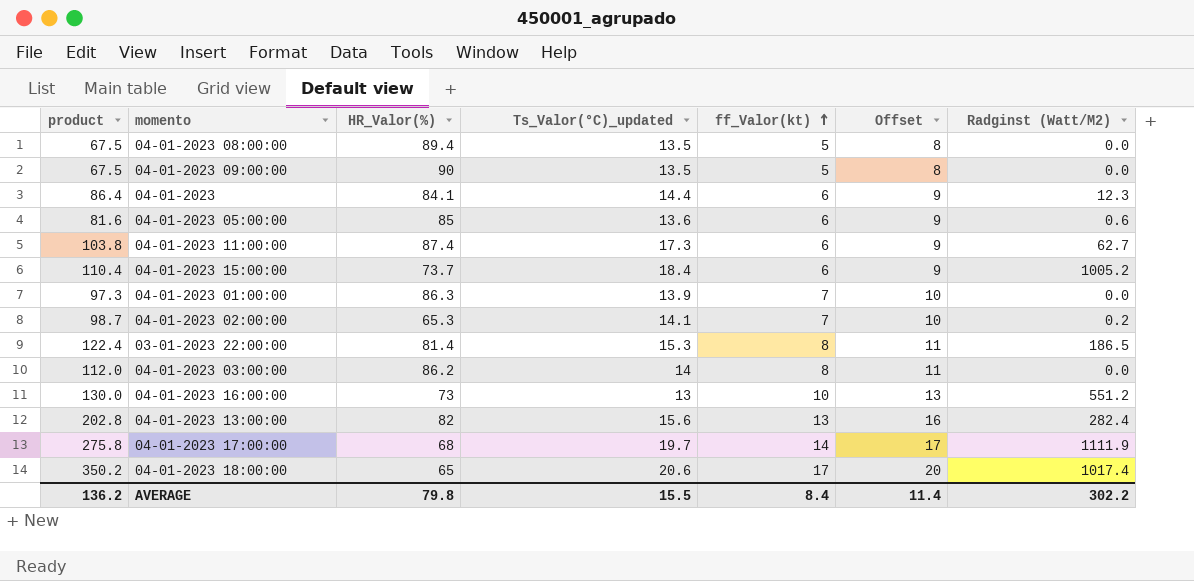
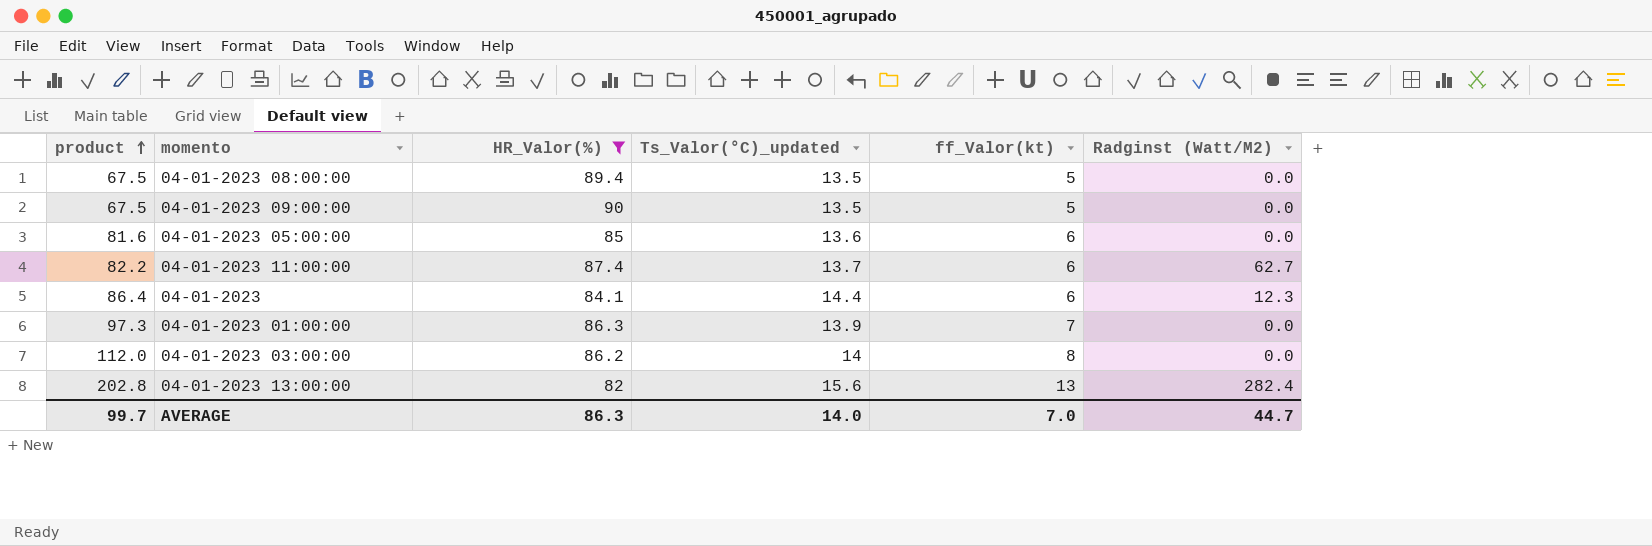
filter: none -> HR_Valor(%) >= 82
row order: ff_Valor(kt) ascending -> product ascending
column Offset | formula: [ff_Valor(kt)] + 3 -> none
04-01-2023 05:00:00 | Radginst (Watt/M2): 0.6 -> 0.0
04-01-2023 11:00:00 | product: 103.8 -> 82.2
04-01-2023 11:00:00 | Ts_Valor(°C)_updated: 17.3 -> 13.7
AVERAGE | product: 136.2 -> 99.7
AVERAGE | HR_Valor(%): 79.8 -> 86.3
AVERAGE | Ts_Valor(°C)_updated: 15.5 -> 14.0
AVERAGE | ff_Valor(kt): 8.4 -> 7.0
AVERAGE | Radginst (Watt/M2): 302.2 -> 44.7

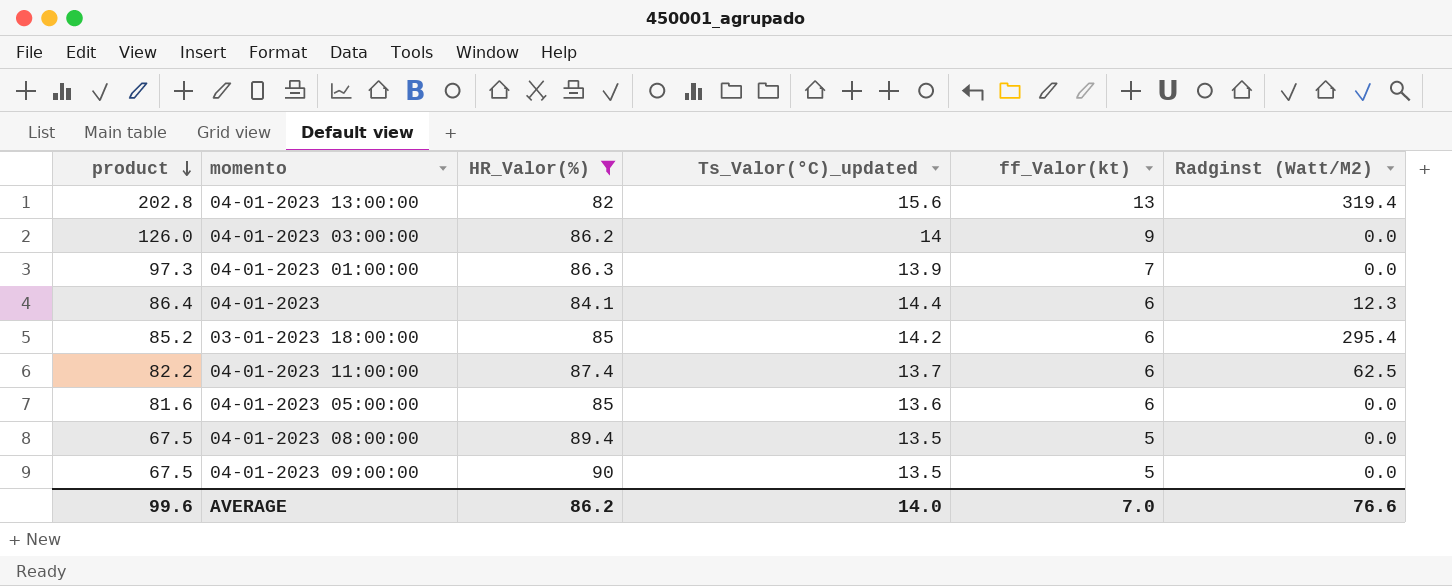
row order: product ascending -> product descending
04-01-2023 13:00:00 | Radginst (Watt/M2): 282.4 -> 319.4
04-01-2023 03:00:00 | product: 112.0 -> 126.0
04-01-2023 03:00:00 | ff_Valor(kt): 8 -> 9
row 03-01-2023 18:00:00: none -> 85.2 | 85 | 14.2 | 6 | 295.4
04-01-2023 11:00:00 | Radginst (Watt/M2): 62.7 -> 62.5
AVERAGE | product: 99.7 -> 99.6
AVERAGE | HR_Valor(%): 86.3 -> 86.2
AVERAGE | Radginst (Watt/M2): 44.7 -> 76.6

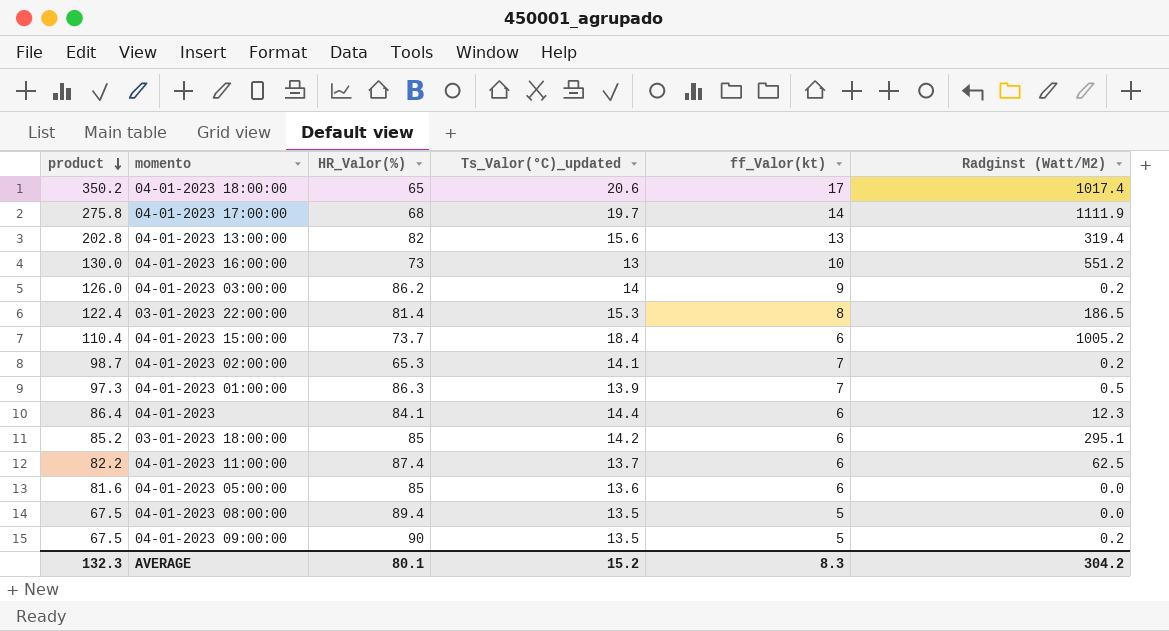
filter: HR_Valor(%) >= 82 -> none
04-01-2023 03:00:00 | Radginst (Watt/M2): 0.0 -> 0.2
04-01-2023 01:00:00 | Radginst (Watt/M2): 0.0 -> 0.5
03-01-2023 18:00:00 | Radginst (Watt/M2): 295.4 -> 295.1
04-01-2023 09:00:00 | Radginst (Watt/M2): 0.0 -> 0.2
AVERAGE | product: 99.6 -> 132.3
AVERAGE | HR_Valor(%): 86.2 -> 80.1
AVERAGE | Ts_Valor(°C)_updated: 14.0 -> 15.2
AVERAGE | ff_Valor(kt): 7.0 -> 8.3
AVERAGE | Radginst (Watt/M2): 76.6 -> 304.2

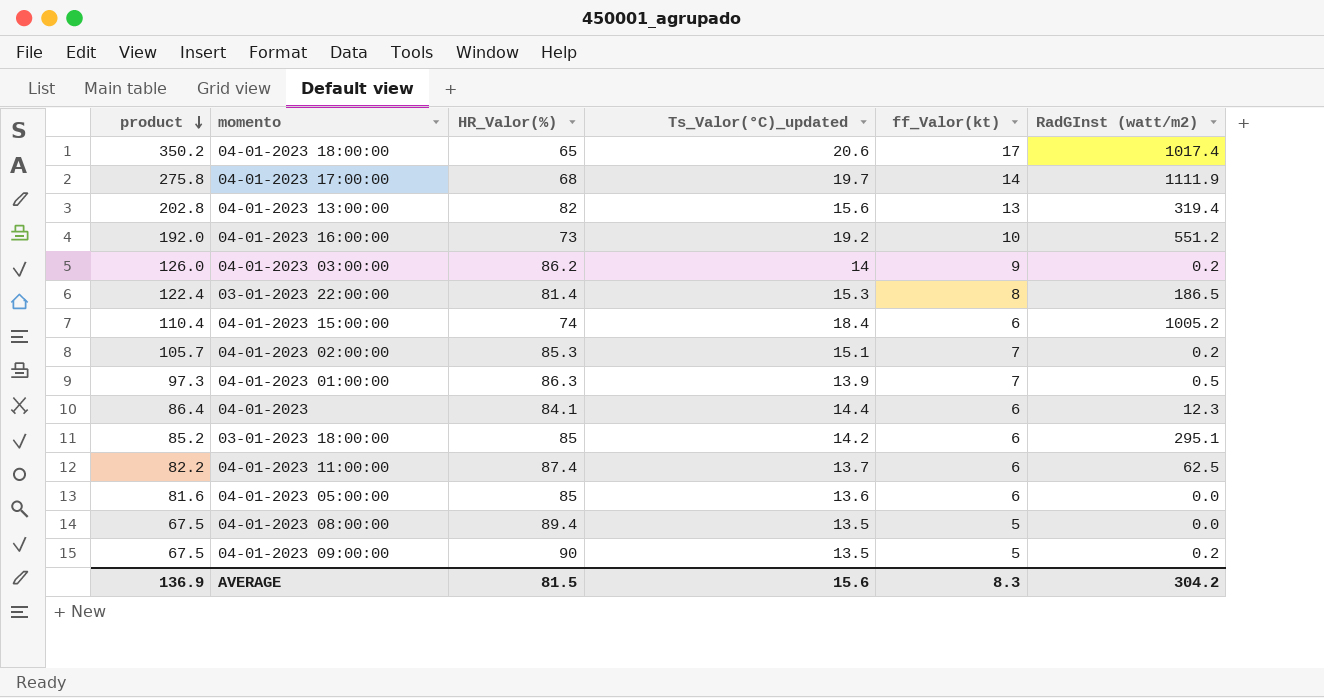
column name: Radginst (Watt/M2) -> RadGInst (watt/m2)
04-01-2023 16:00:00 | product: 130.0 -> 192.0
04-01-2023 16:00:00 | Ts_Valor(°C)_updated: 13 -> 19.2
04-01-2023 15:00:00 | HR_Valor(%): 73.7 -> 74
04-01-2023 02:00:00 | product: 98.7 -> 105.7
04-01-2023 02:00:00 | HR_Valor(%): 65.3 -> 85.3
04-01-2023 02:00:00 | Ts_Valor(°C)_updated: 14.1 -> 15.1
AVERAGE | product: 132.3 -> 136.9
AVERAGE | HR_Valor(%): 80.1 -> 81.5
AVERAGE | Ts_Valor(°C)_updated: 15.2 -> 15.6

